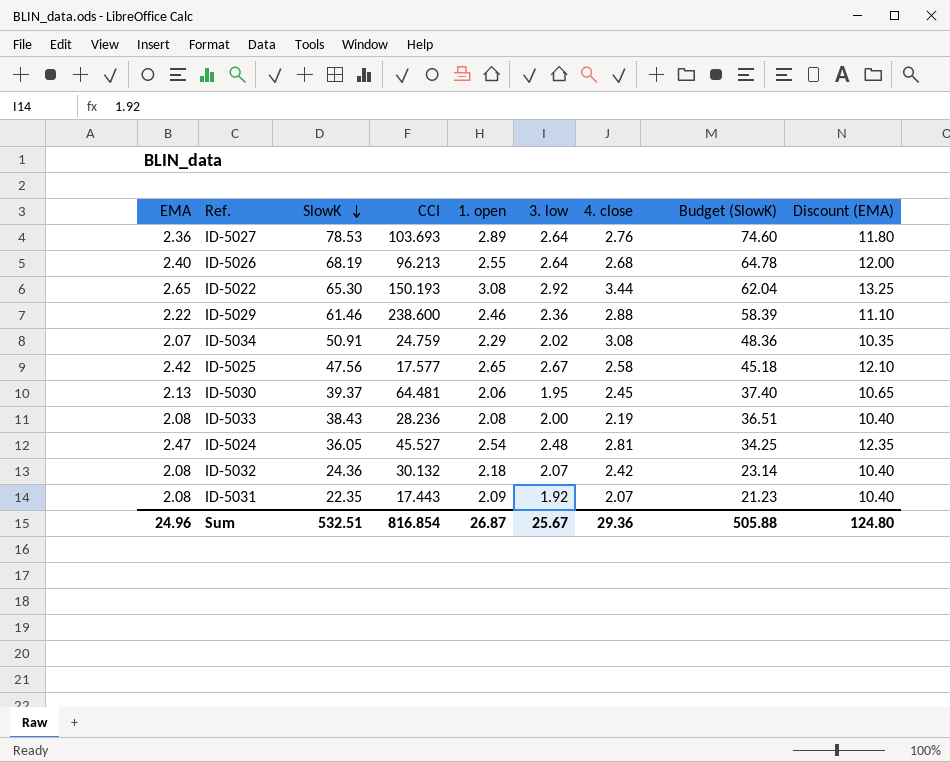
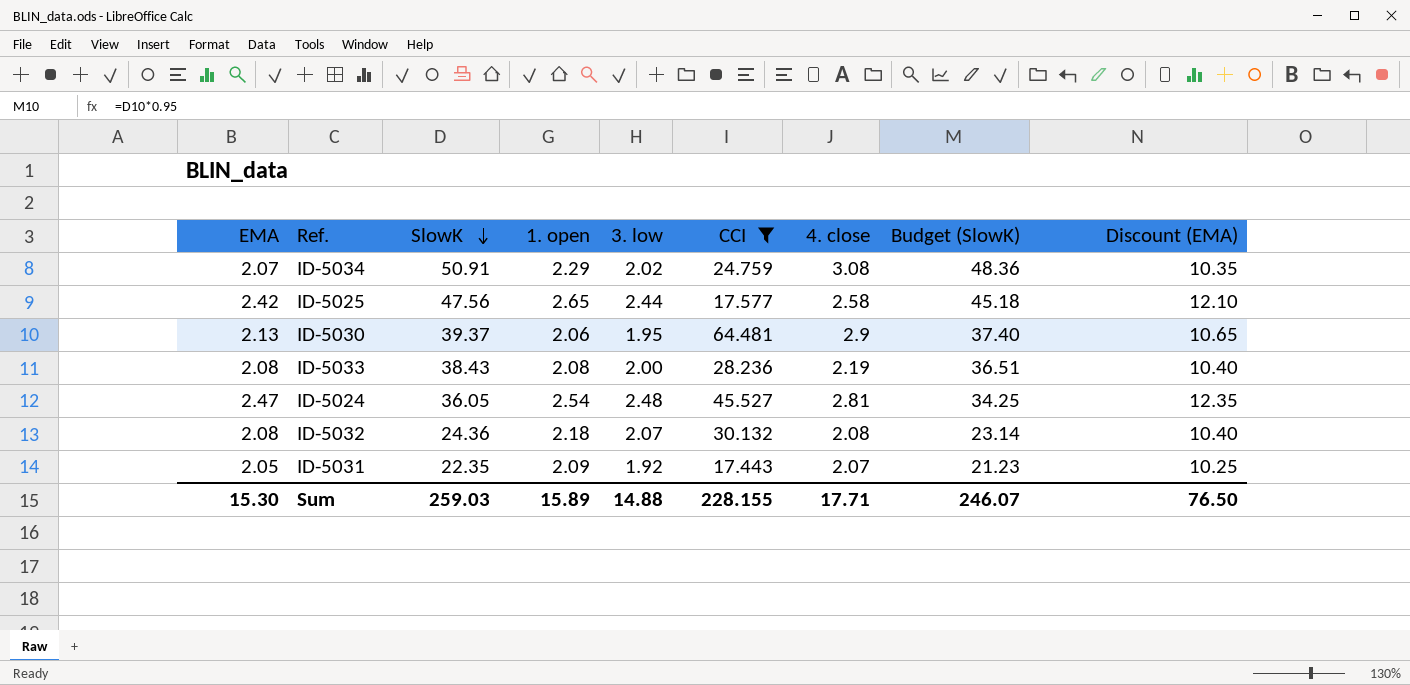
filter: none -> CCI <= 64.481
column CCI | position: 4 -> 6
ID-5025 | 3. low: 2.67 -> 2.44
ID-5030 | 4. close: 2.45 -> 2.9
ID-5032 | 4. close: 2.42 -> 2.08
ID-5031 | EMA: 2.08 -> 2.05
ID-5031 | Discount (EMA): 10.40 -> 10.25
Sum | EMA: 24.96 -> 15.30
Sum | SlowK: 532.51 -> 259.03
Sum | 1. open: 26.87 -> 15.89
Sum | 3. low: 25.67 -> 14.88
Sum | CCI: 816.854 -> 228.155
Sum | 4. close: 29.36 -> 17.71
Sum | Budget (SlowK): 505.88 -> 246.07
Sum | Discount (EMA): 124.80 -> 76.50

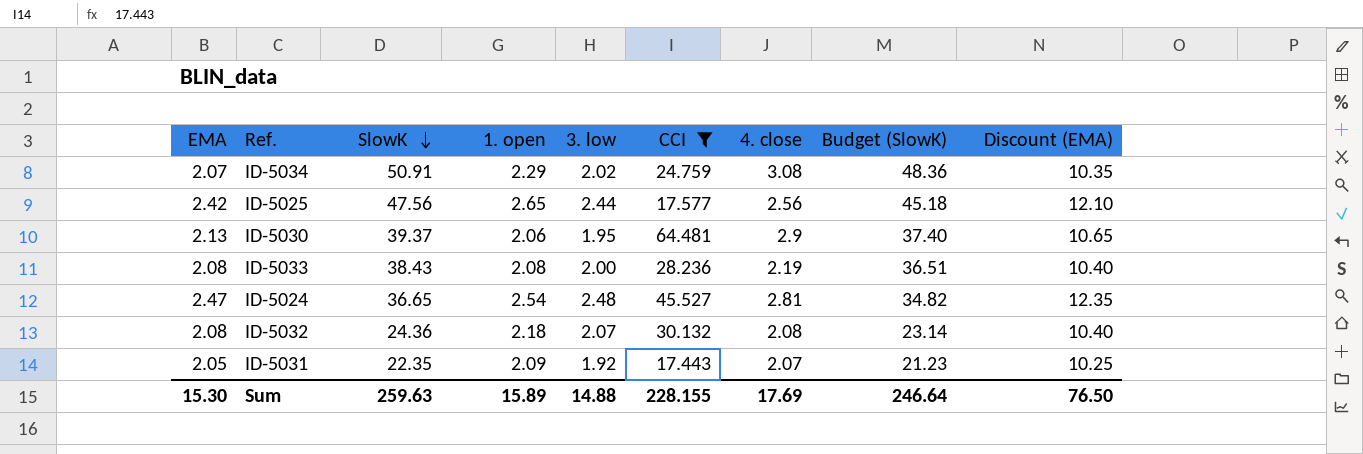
ID-5025 | 4. close: 2.58 -> 2.56
ID-5024 | SlowK: 36.05 -> 36.65
ID-5024 | Budget (SlowK): 34.25 -> 34.82
Sum | SlowK: 259.03 -> 259.63
Sum | 4. close: 17.71 -> 17.69
Sum | Budget (SlowK): 246.07 -> 246.64

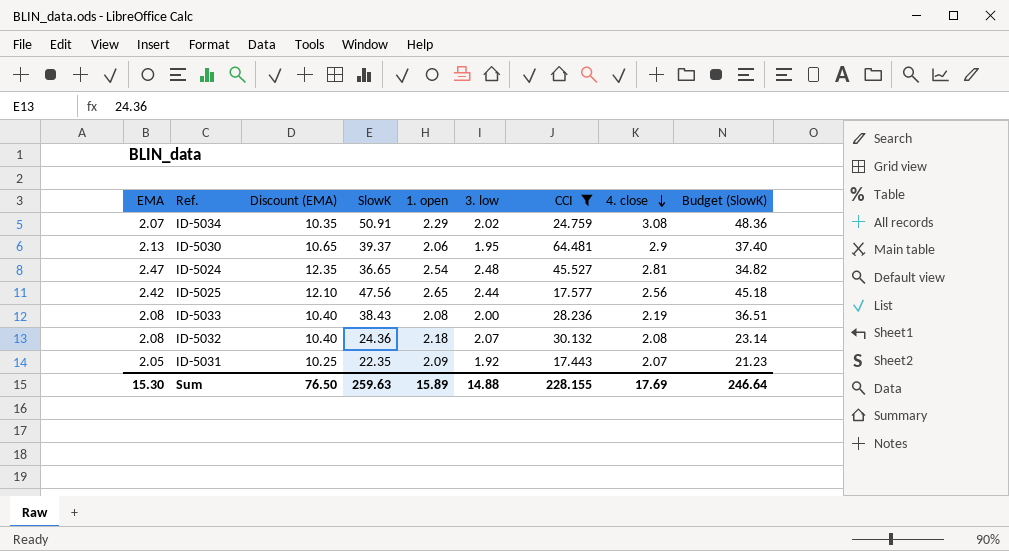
row order: SlowK descending -> 4. close descending
column Discount (EMA) | position: 9 -> 3

